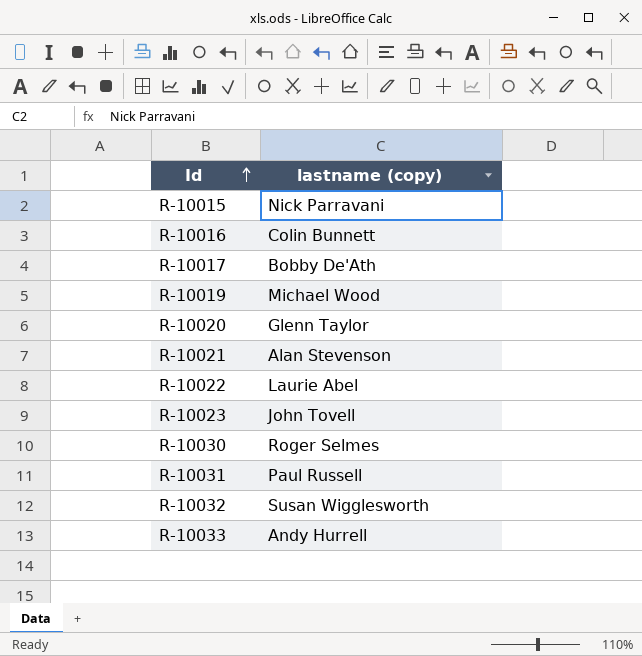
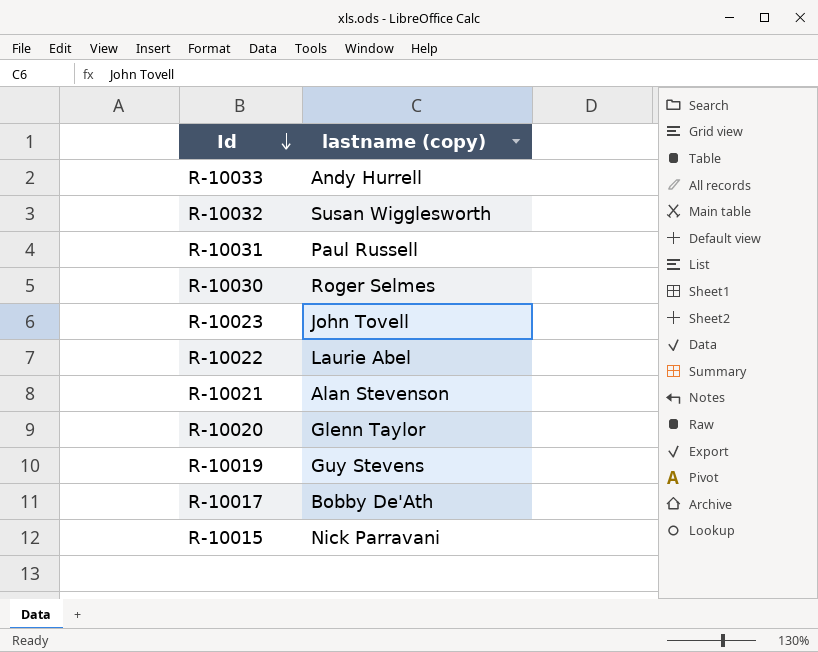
row order: Id ascending -> Id descending
row R-10016: Colin Bunnett -> none
R-10019 | lastname (copy): Michael Wood -> Guy Stevens

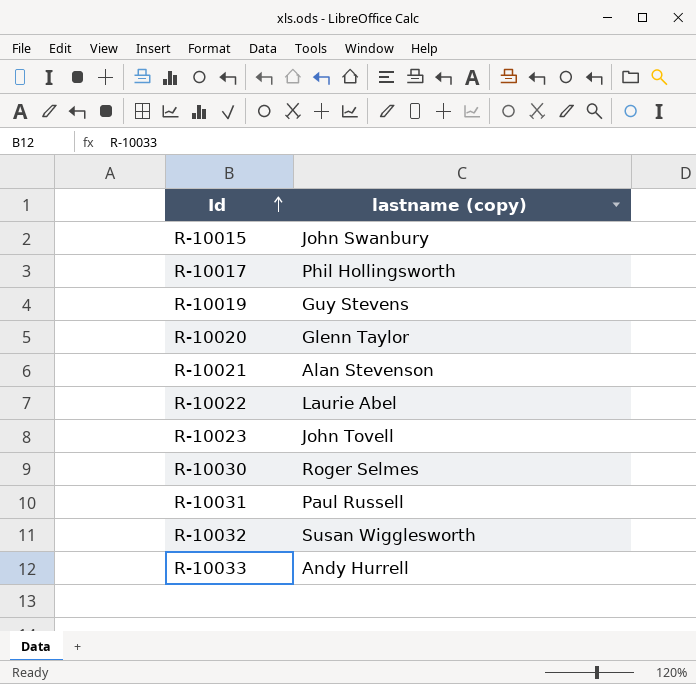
row order: Id descending -> Id ascending
R-10015 | lastname (copy): Nick Parravani -> John Swanbury
R-10017 | lastname (copy): Bobby De'Ath -> Phil Hollingsworth

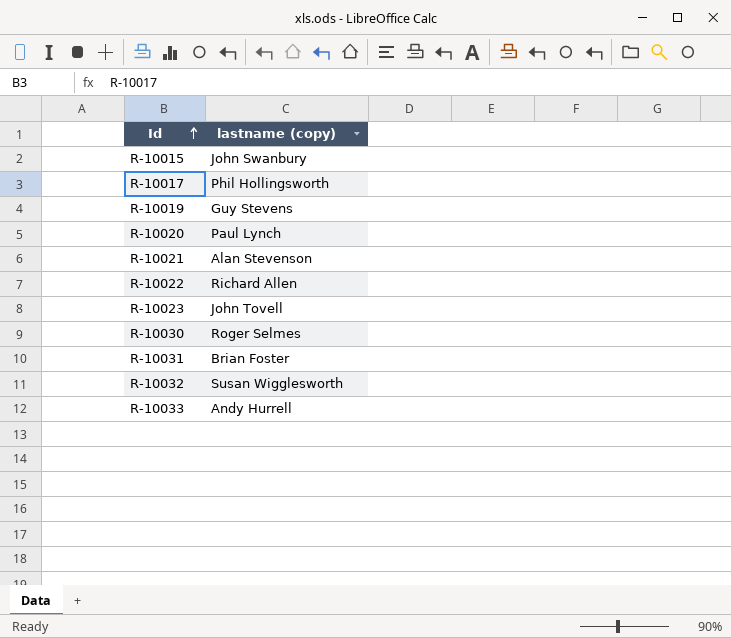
R-10020 | lastname (copy): Glenn Taylor -> Paul Lynch
R-10022 | lastname (copy): Laurie Abel -> Richard Allen
R-10031 | lastname (copy): Paul Russell -> Brian Foster

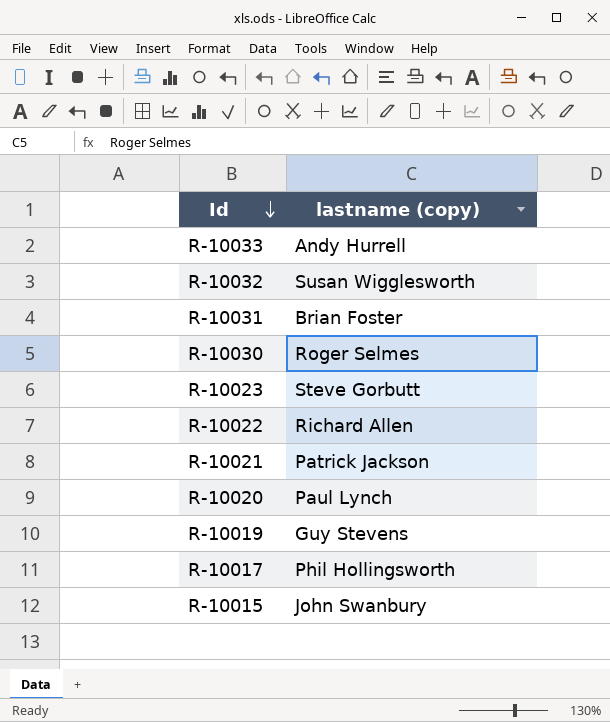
row order: Id ascending -> Id descending
R-10023 | lastname (copy): John Tovell -> Steve Gorbutt
R-10021 | lastname (copy): Alan Stevenson -> Patrick Jackson

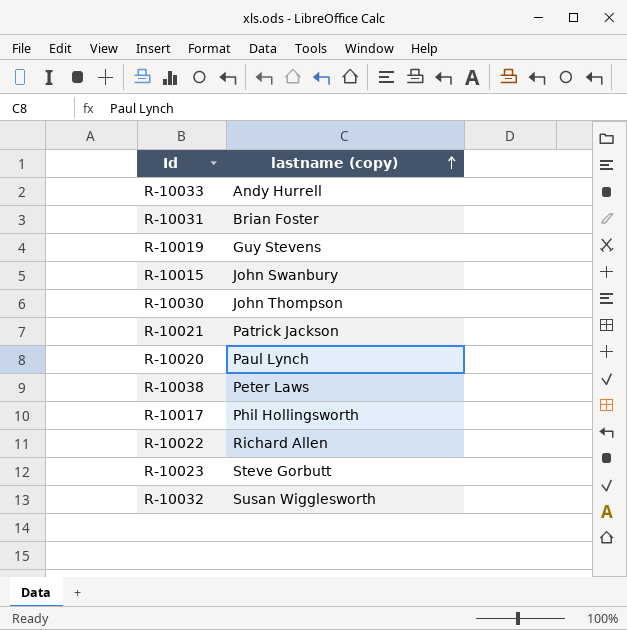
row order: Id descending -> lastname (copy) ascending
R-10030 | lastname (copy): Roger Selmes -> John Thompson
row R-10038: none -> Peter Laws

